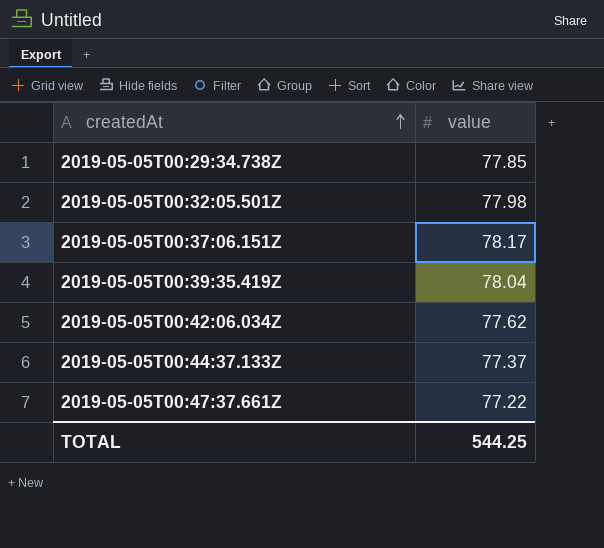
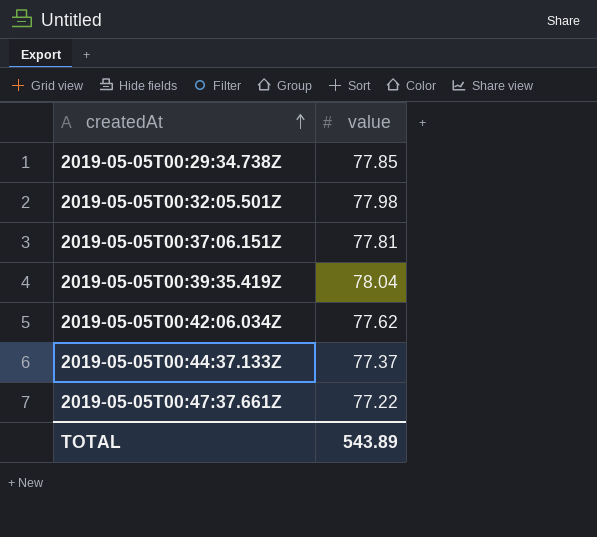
2019-05-05T00:37:06.151Z | value: 78.17 -> 77.81
TOTAL | value: 544.25 -> 543.89

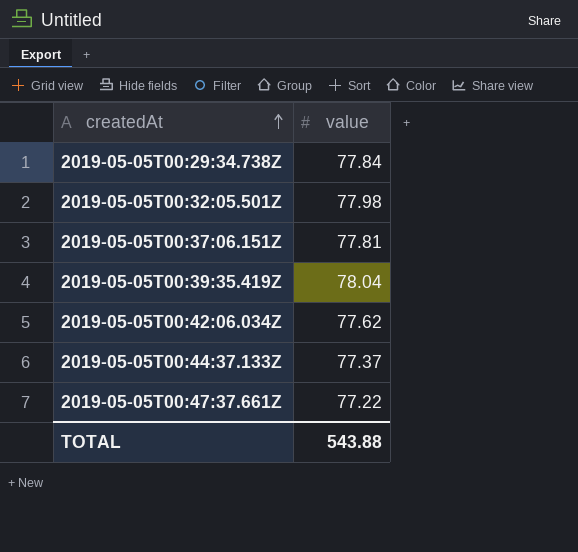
2019-05-05T00:29:34.738Z | value: 77.85 -> 77.84
TOTAL | value: 543.89 -> 543.88

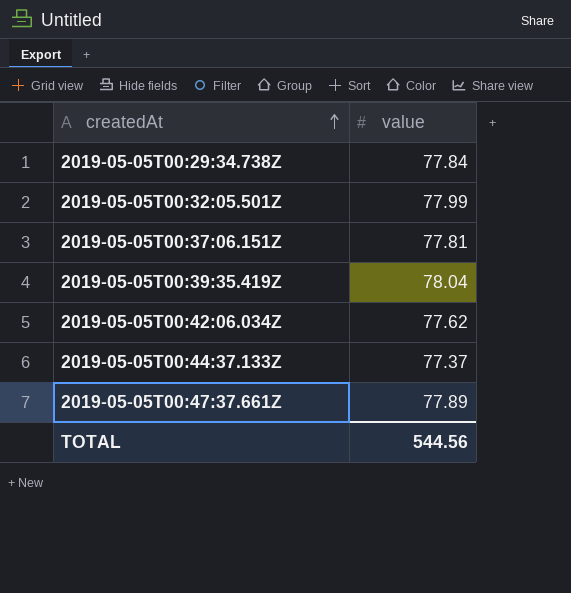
2019-05-05T00:32:05.501Z | value: 77.98 -> 77.99
2019-05-05T00:47:37.661Z | value: 77.22 -> 77.89
TOTAL | value: 543.88 -> 544.56

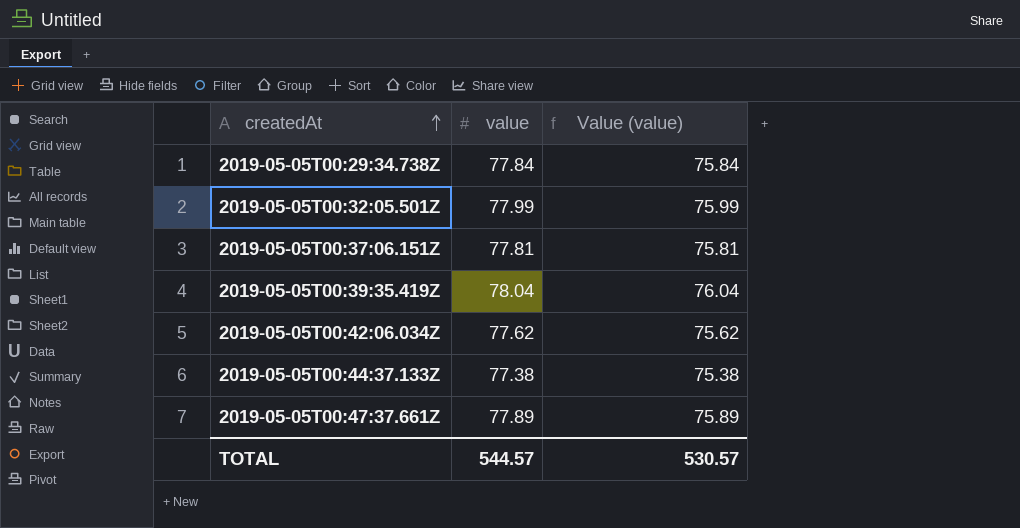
column Value (value) | formula: none -> [value] - 2
2019-05-05T00:44:37.133Z | value: 77.37 -> 77.38
TOTAL | value: 544.56 -> 544.57

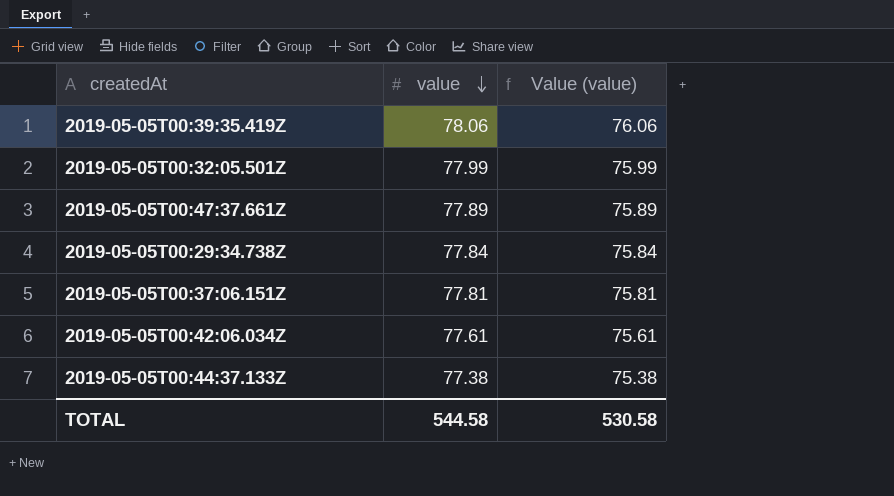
row order: createdAt ascending -> value descending
2019-05-05T00:39:35.419Z | value: 78.04 -> 78.06
2019-05-05T00:39:35.419Z | Value (value): 76.04 -> 76.06
2019-05-05T00:42:06.034Z | value: 77.62 -> 77.61
2019-05-05T00:42:06.034Z | Value (value): 75.62 -> 75.61
TOTAL | value: 544.57 -> 544.58
TOTAL | Value (value): 530.57 -> 530.58

